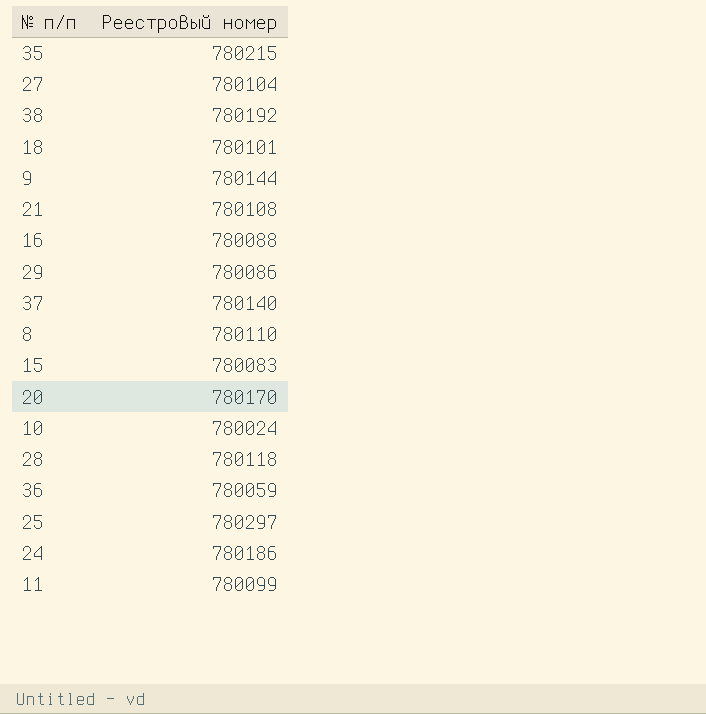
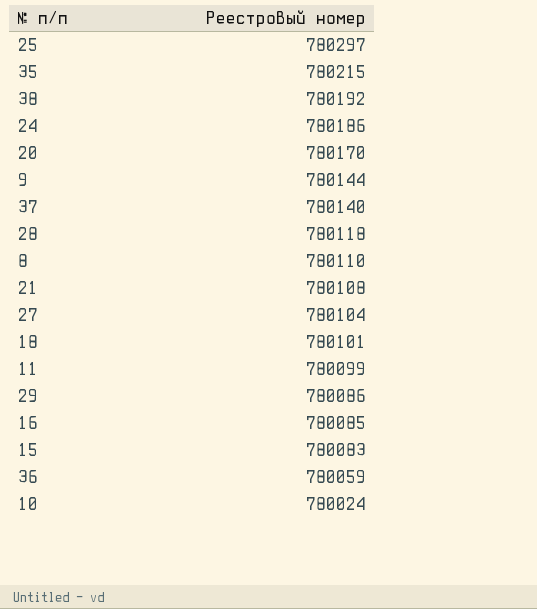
row order: none -> Реестровый номер descending
16 | Реестровый номер: 780088 -> 780085

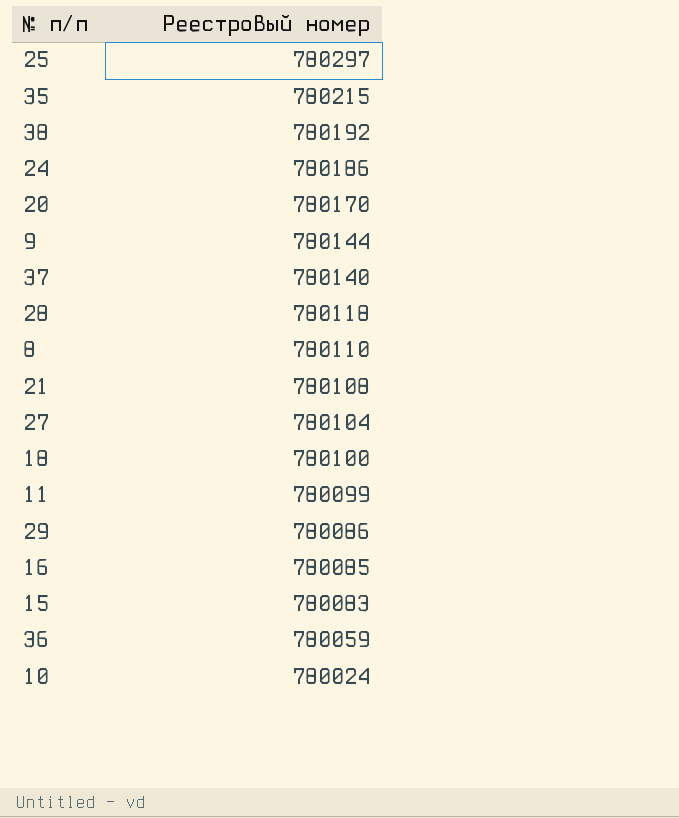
18 | Реестровый номер: 780101 -> 780100

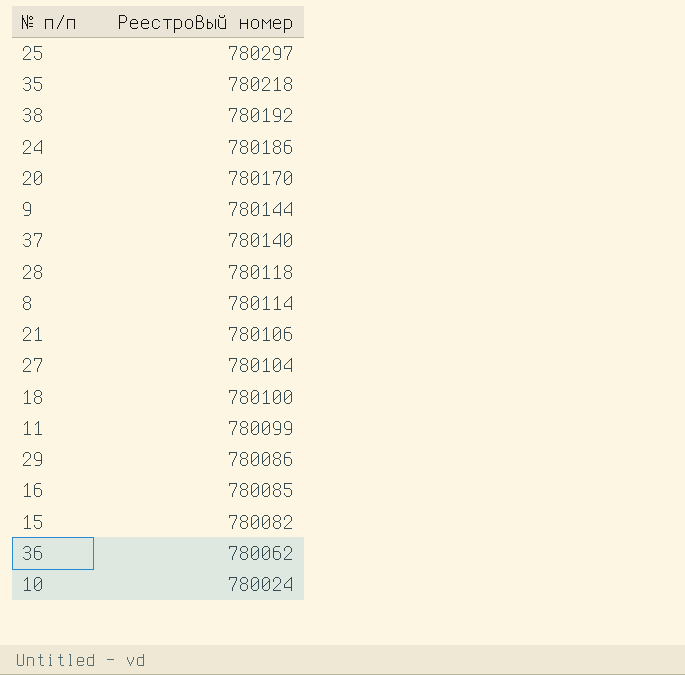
35 | Реестровый номер: 780215 -> 780218
8 | Реестровый номер: 780110 -> 780114
21 | Реестровый номер: 780108 -> 780106
15 | Реестровый номер: 780083 -> 780082
36 | Реестровый номер: 780059 -> 780062

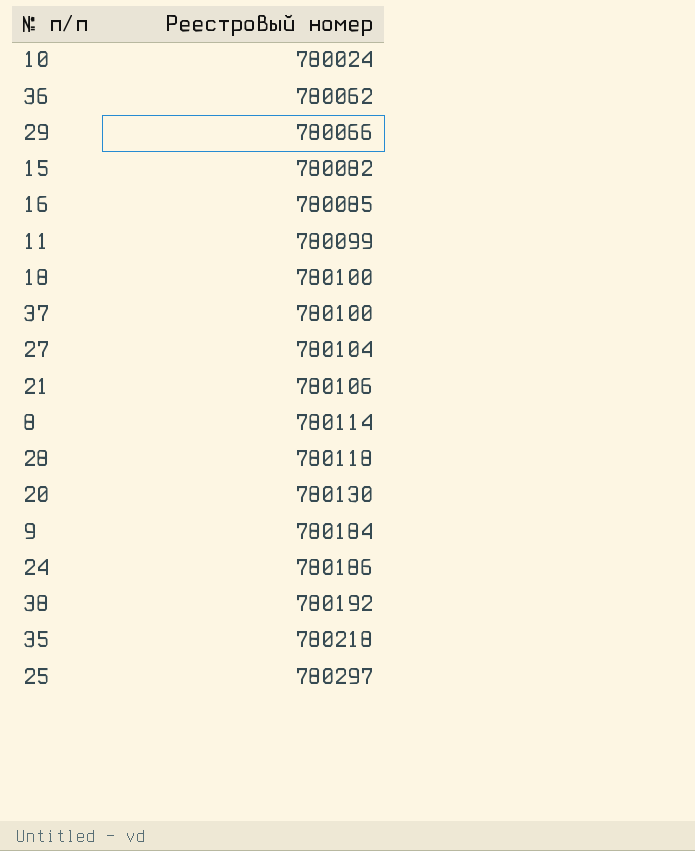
row order: Реестровый номер descending -> Реестровый номер ascending
29 | Реестровый номер: 780086 -> 780066
37 | Реестровый номер: 780140 -> 780100
20 | Реестровый номер: 780170 -> 780130
9 | Реестровый номер: 780144 -> 780184

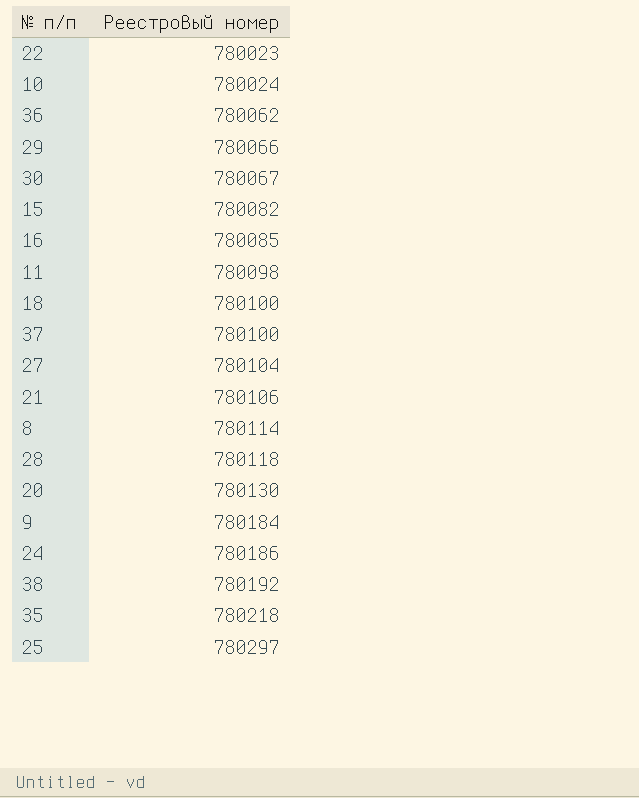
row 22: none -> 780023
row 30: none -> 780067
11 | Реестровый номер: 780099 -> 780098

